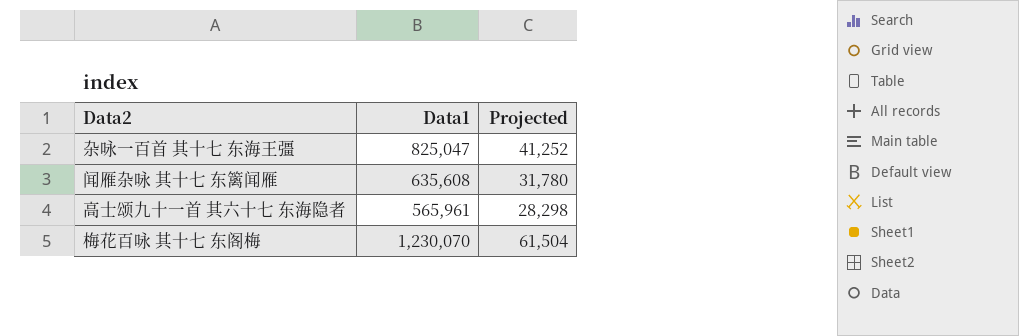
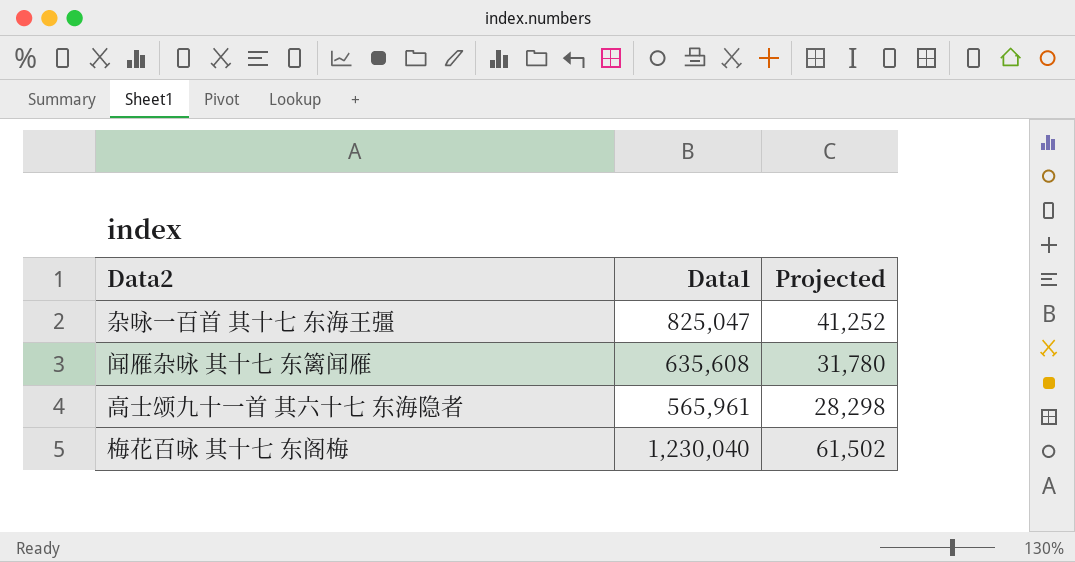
梅花百咏 其十七 东阁梅 | Data1: 1,230,070 -> 1,230,040
梅花百咏 其十七 东阁梅 | Projected: 61,504 -> 61,502

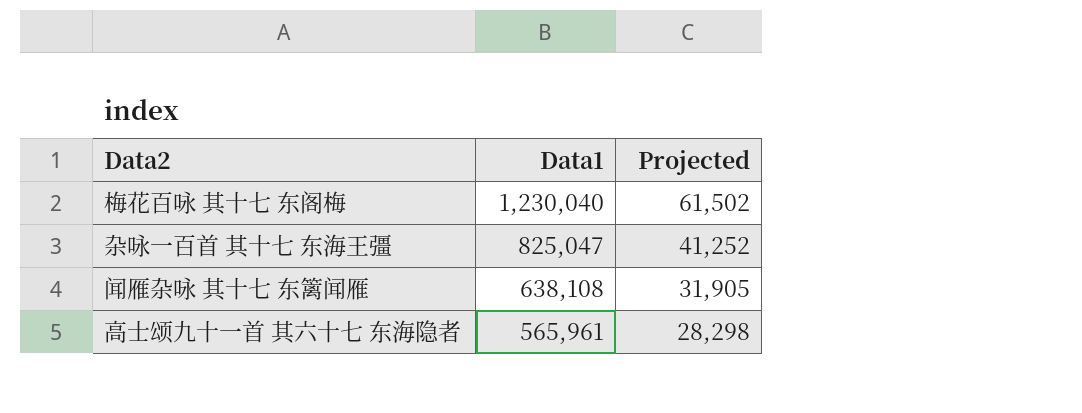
row order: none -> Data1 descending
闻雁杂咏 其十七 东篱闻雁 | Data1: 635,608 -> 638,108
闻雁杂咏 其十七 东篱闻雁 | Projected: 31,780 -> 31,905

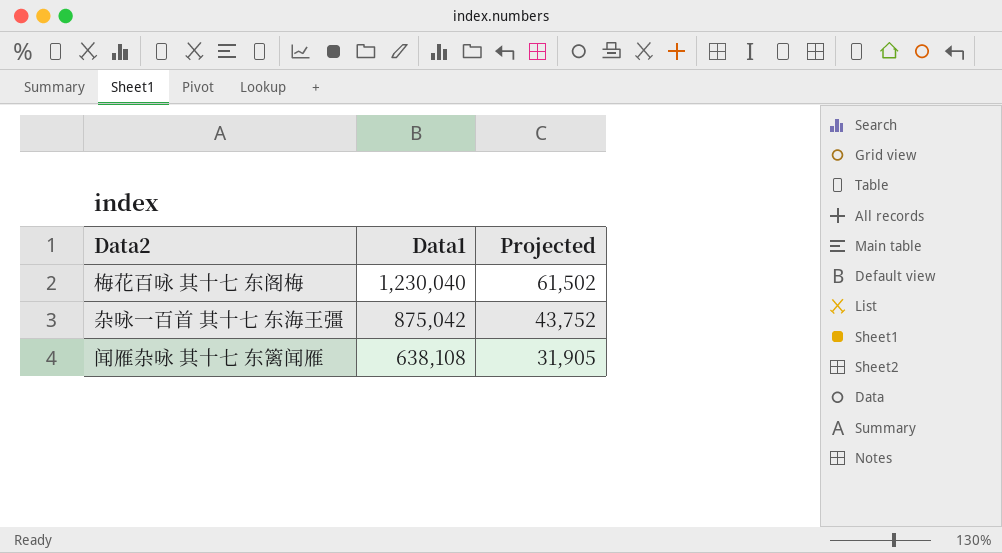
row 高士颂九十一首 其六十七 东海隐者: 565,961 | 28,298 -> none
杂咏一百首 其十七 东海王彊 | Data1: 825,047 -> 875,042
杂咏一百首 其十七 东海王彊 | Projected: 41,252 -> 43,752

